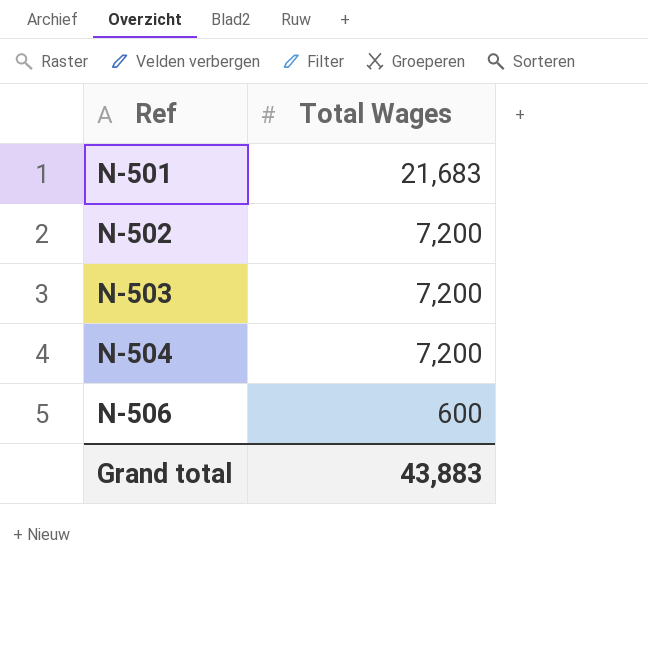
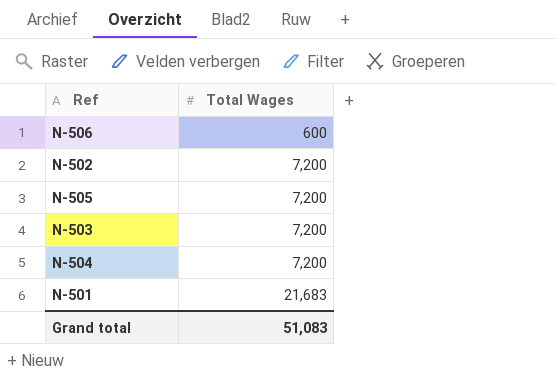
row order: Ref ascending -> Total Wages ascending
row N-505: none -> 7,200
Grand total | Total Wages: 43,883 -> 51,083

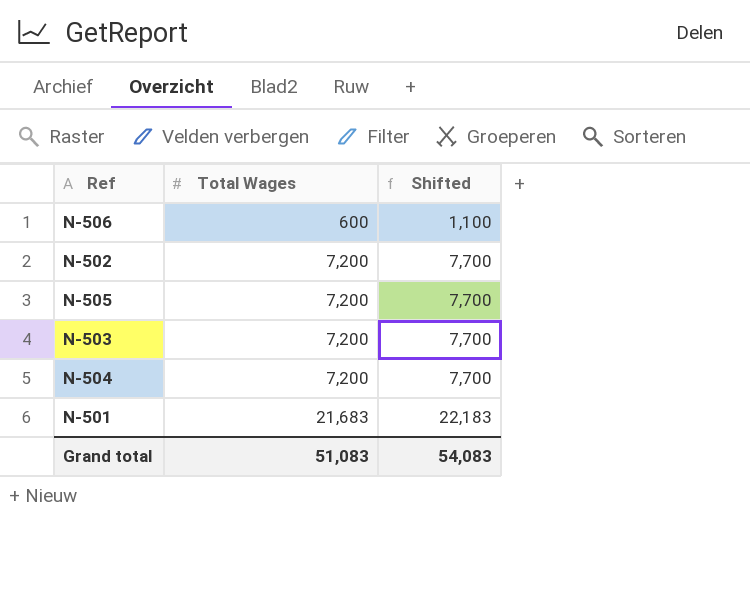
column Shifted | formula: none -> [Total Wages] + 500

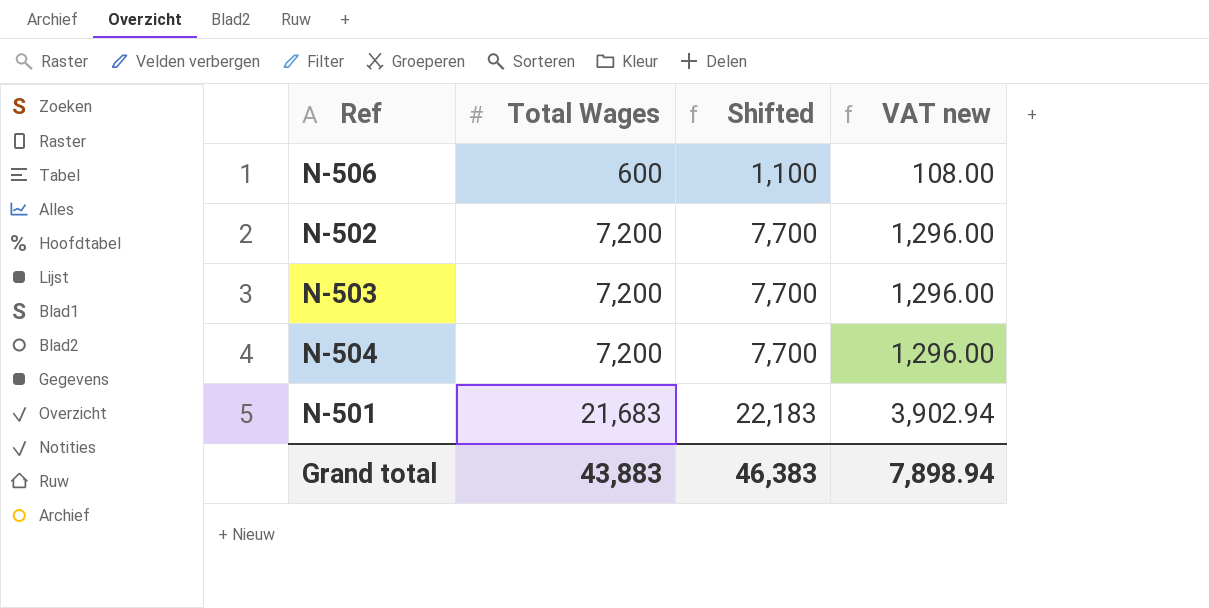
column VAT new | formula: none -> [Total Wages] * 0.18
row N-505: 7,200 | 7,700 -> none
Grand total | Total Wages: 51,083 -> 43,883
Grand total | Shifted: 54,083 -> 46,383

